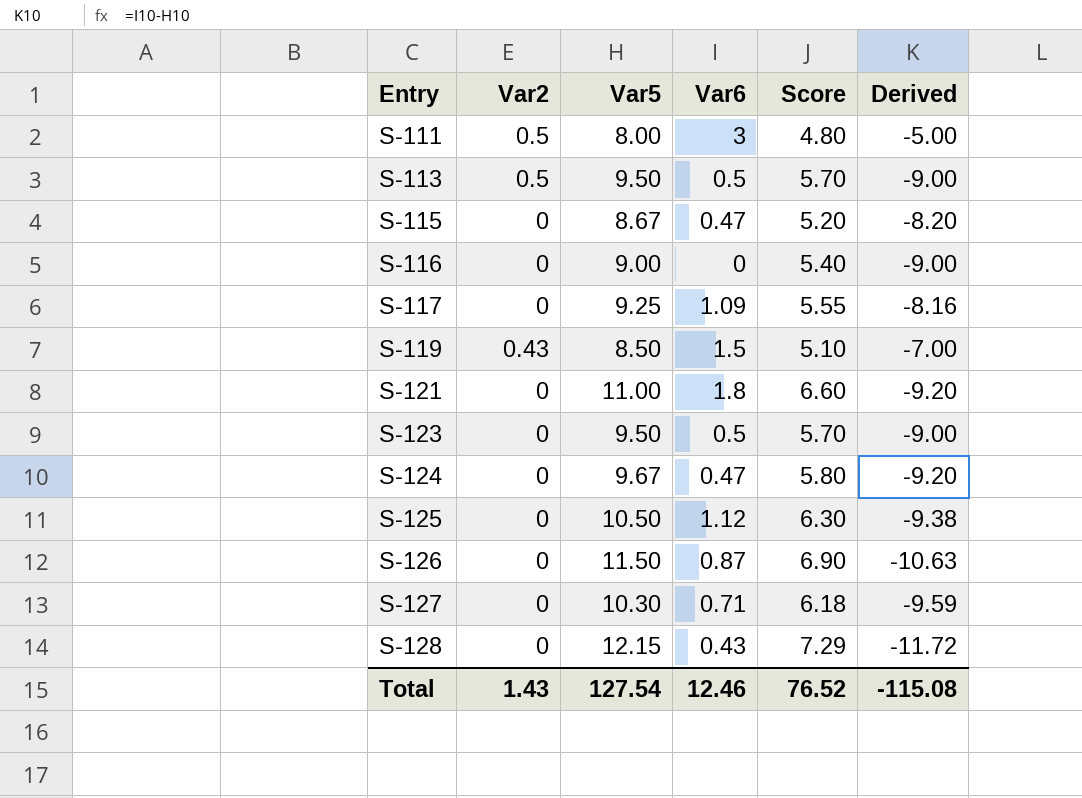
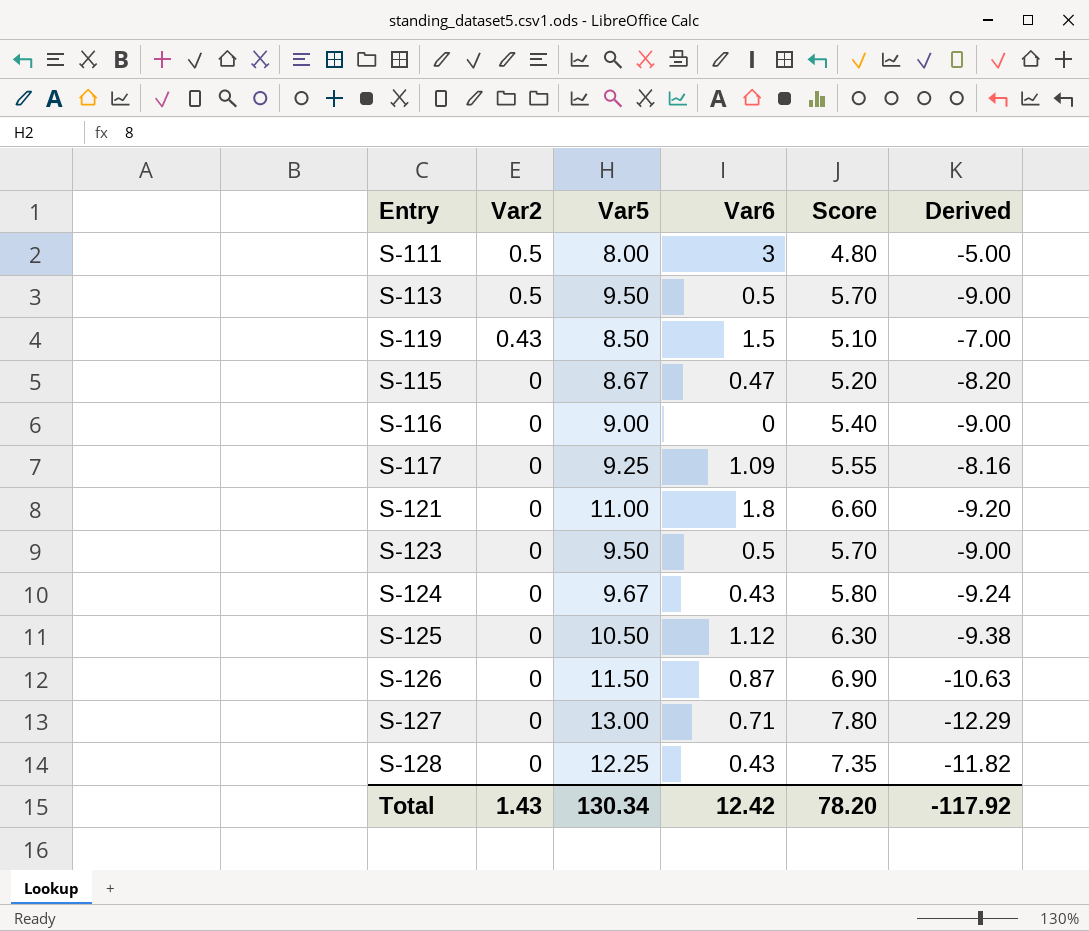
row order: Entry ascending -> Var2 descending
S-124 | Var6: 0.47 -> 0.43
S-124 | Derived: -9.20 -> -9.24
S-127 | Var5: 10.30 -> 13.00
S-127 | Score: 6.18 -> 7.80
S-127 | Derived: -9.59 -> -12.29
S-128 | Var5: 12.15 -> 12.25
S-128 | Score: 7.29 -> 7.35
S-128 | Derived: -11.72 -> -11.82
Total | Var5: 127.54 -> 130.34
Total | Var6: 12.46 -> 12.42
Total | Score: 76.52 -> 78.20
Total | Derived: -115.08 -> -117.92

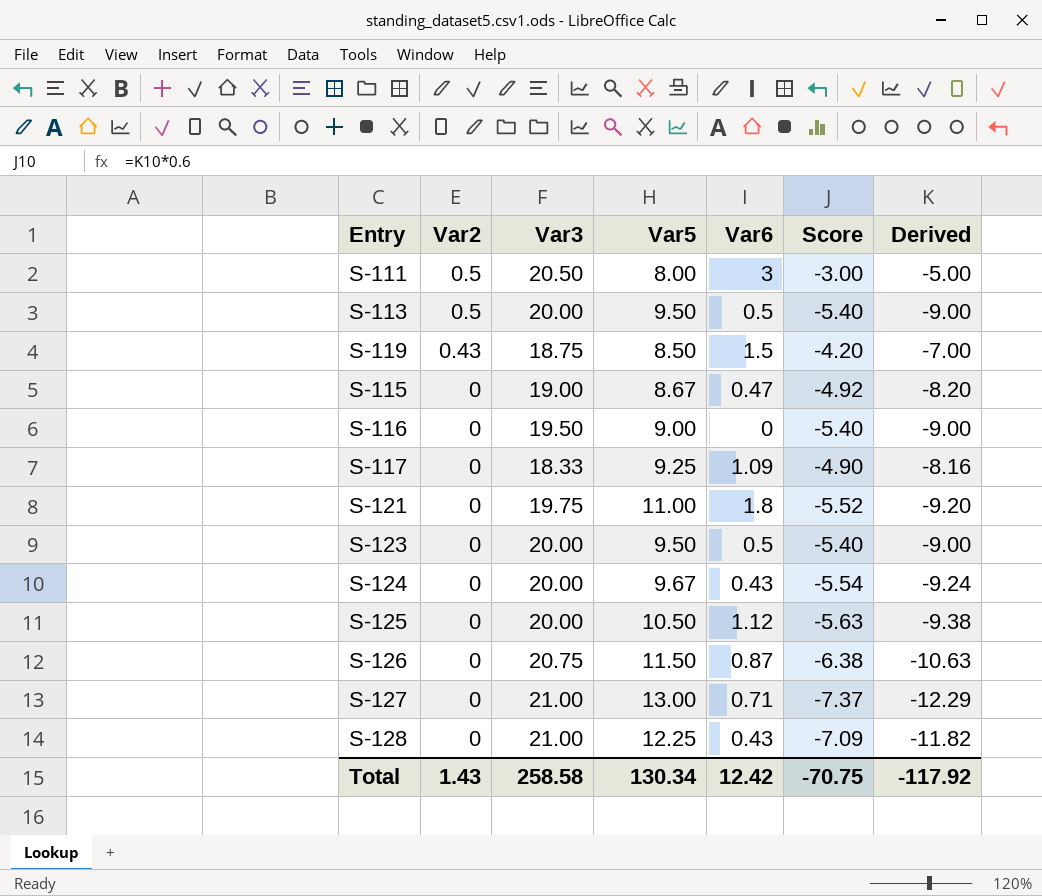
column Var3 | position: none -> 3
column Score | formula: [Var5] * 0.6 -> [Derived] * 0.6
Total | Score: 78.20 -> -70.75

